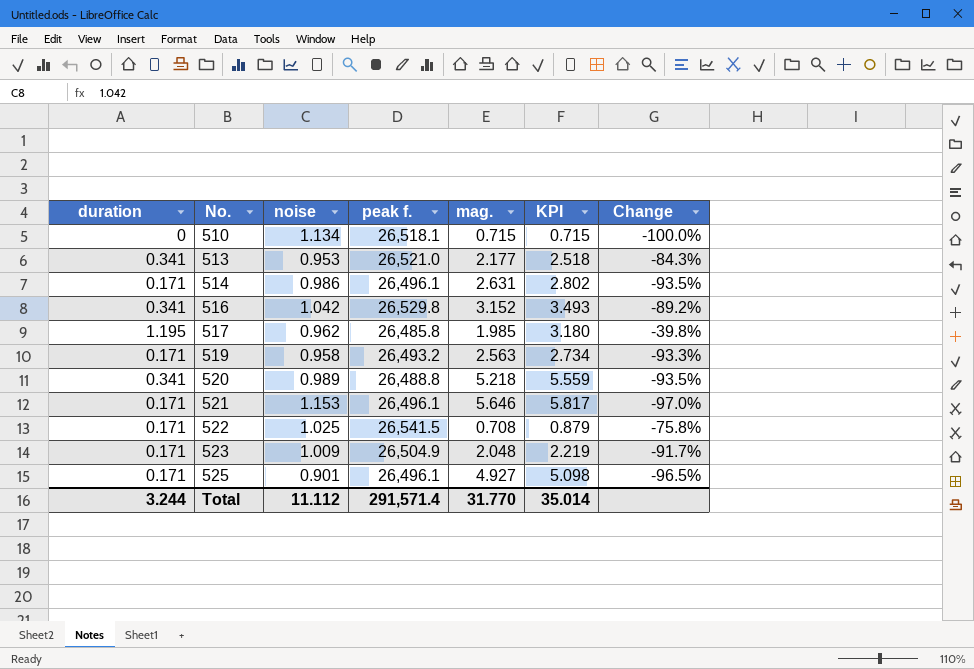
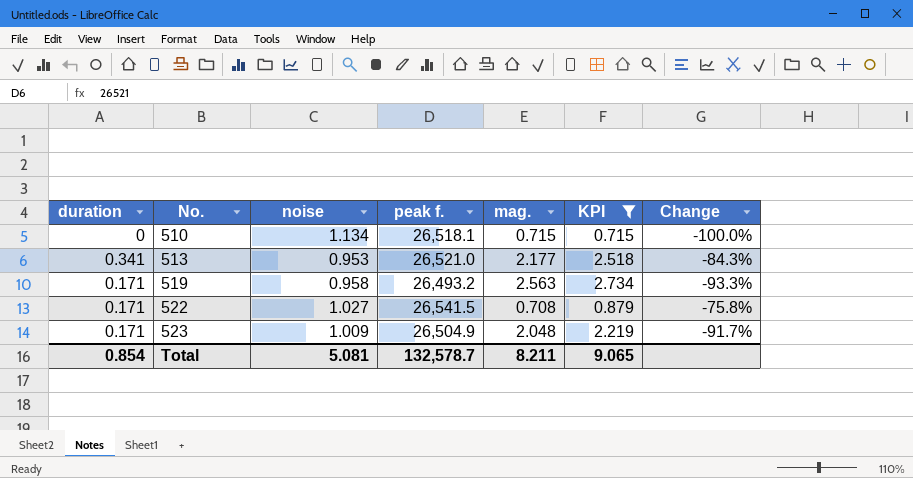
filter: none -> KPI <= 2.734
522 | noise: 1.025 -> 1.027
Total | duration: 3.244 -> 0.854
Total | noise: 11.112 -> 5.081
Total | peak f.: 291,571.4 -> 132,578.7
Total | mag.: 31.770 -> 8.211
Total | KPI: 35.014 -> 9.065

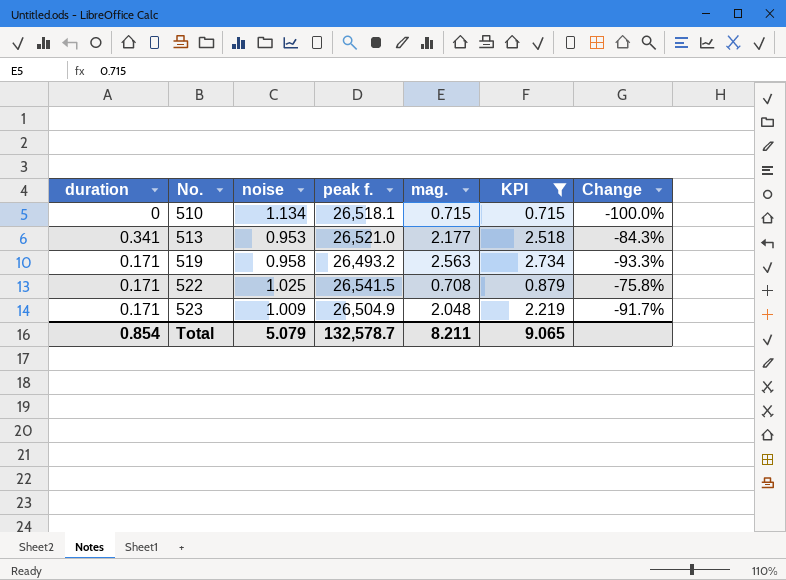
522 | noise: 1.027 -> 1.025
Total | noise: 5.081 -> 5.079

